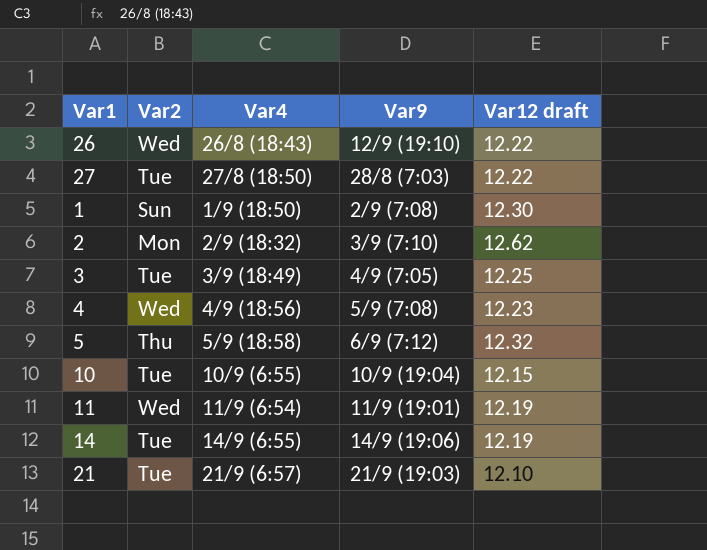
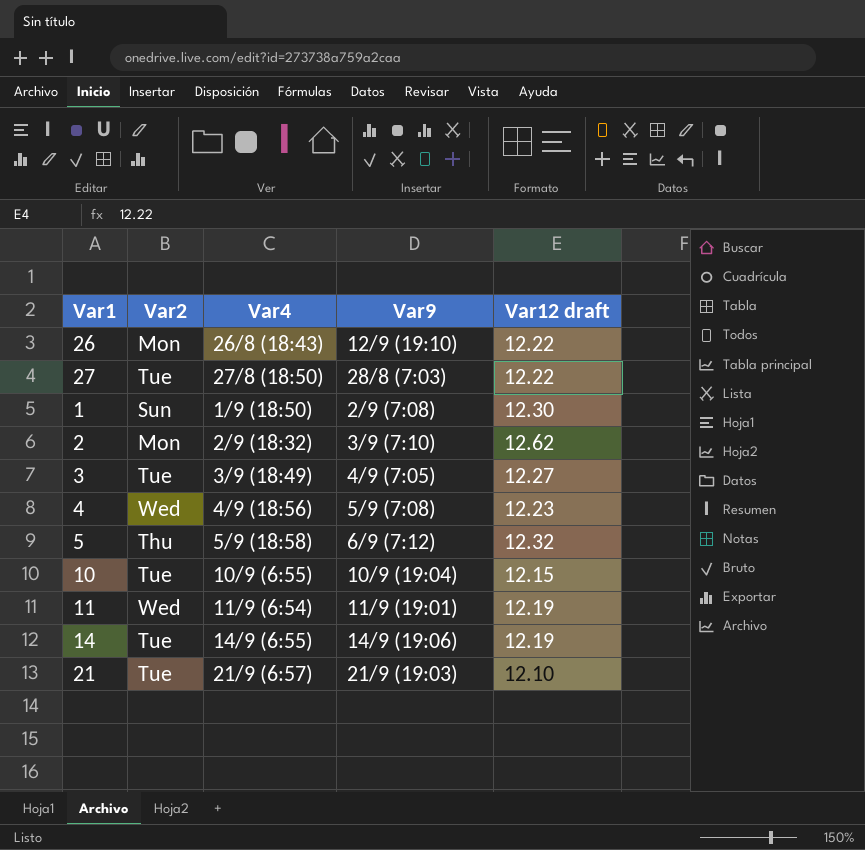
26 | Var2: Wed -> Mon
3 | Var12 draft: 12.25 -> 12.27

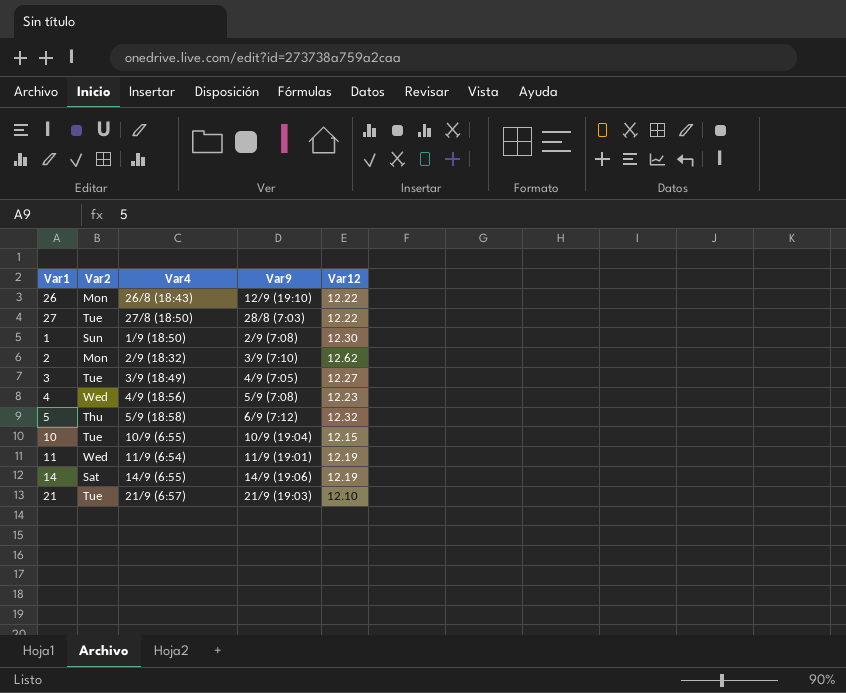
column name: Var12 draft -> Var12
14 | Var2: Tue -> Sat

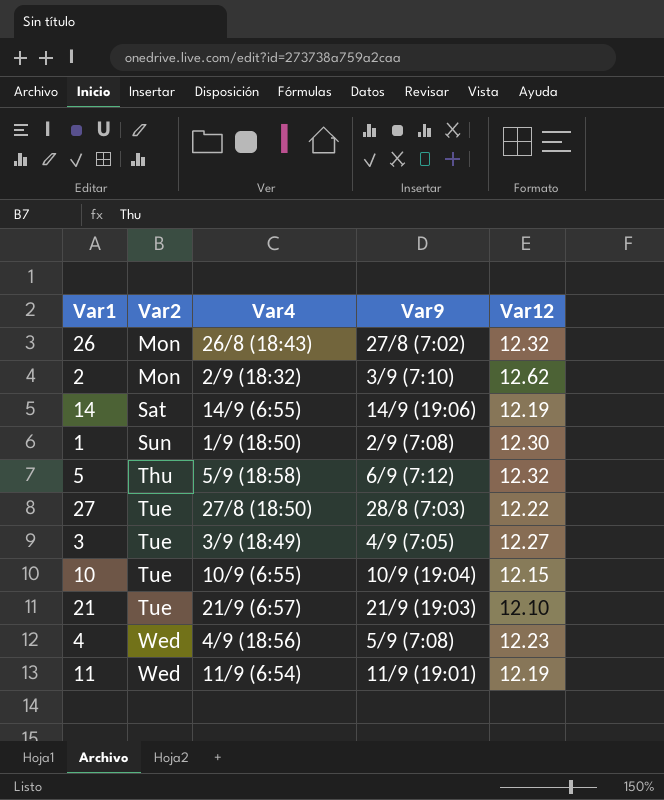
row order: none -> Var2 ascending
26 | Var9: 12/9 (19:10) -> 27/8 (7:02)
26 | Var12: 12.22 -> 12.32

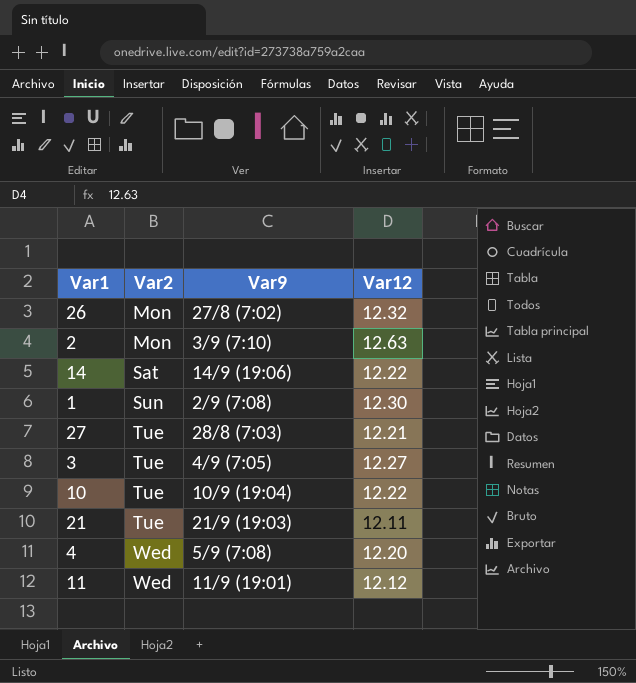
column Var4 | position: 3 -> none
row 5: Thu | 5/9 (18:58) | 6/9 (7:12) | 12.32 -> none
2 | Var12: 12.62 -> 12.63
14 | Var12: 12.19 -> 12.22
27 | Var12: 12.22 -> 12.21
10 | Var12: 12.15 -> 12.22
21 | Var12: 12.10 -> 12.11
4 | Var12: 12.23 -> 12.20
11 | Var12: 12.19 -> 12.12

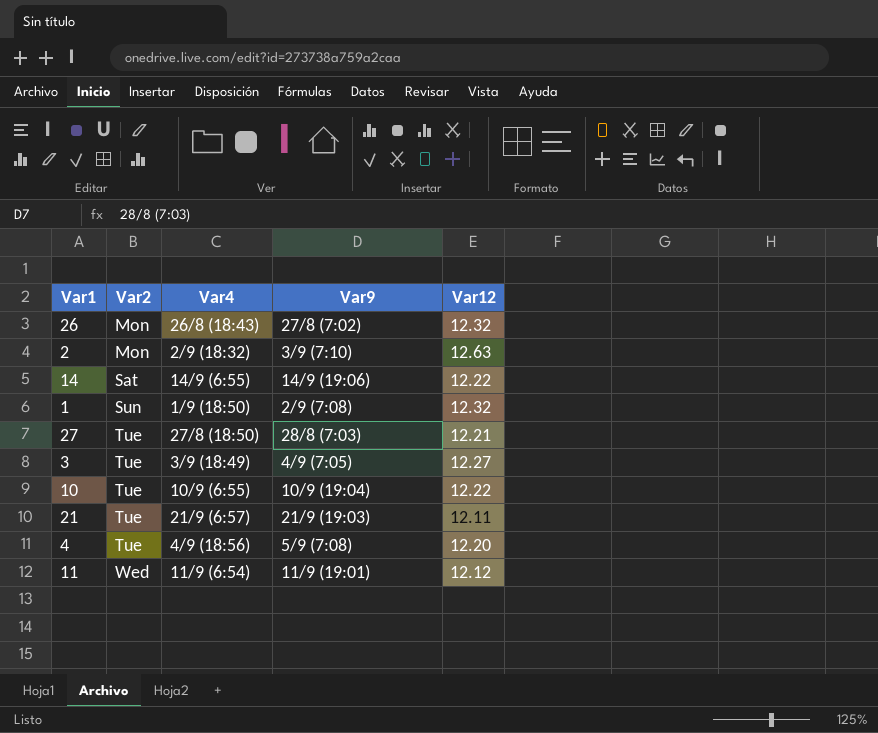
column Var4 | position: none -> 3
1 | Var12: 12.30 -> 12.32
4 | Var2: Wed -> Tue

